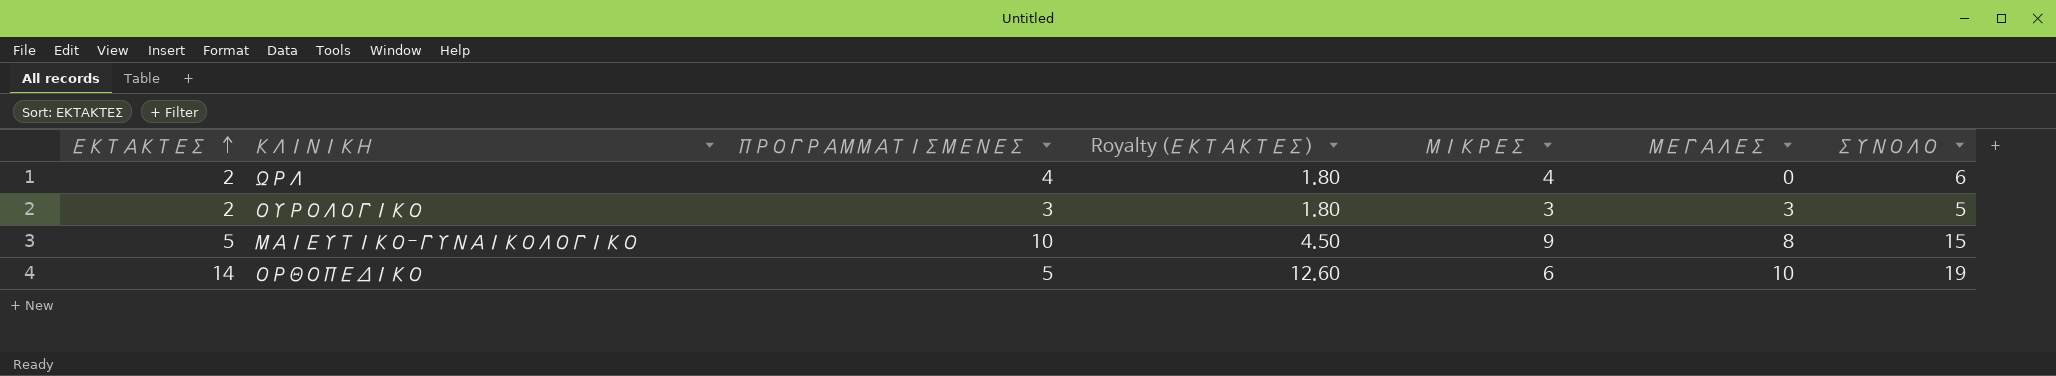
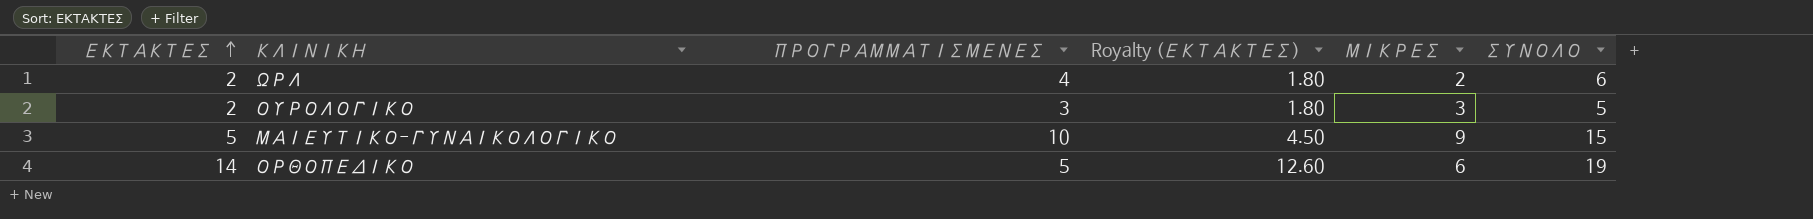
column ΜΕΓΑΛΕΣ | position: 6 -> none
ΩΡΛ | ΜΙΚΡΕΣ: 4 -> 2

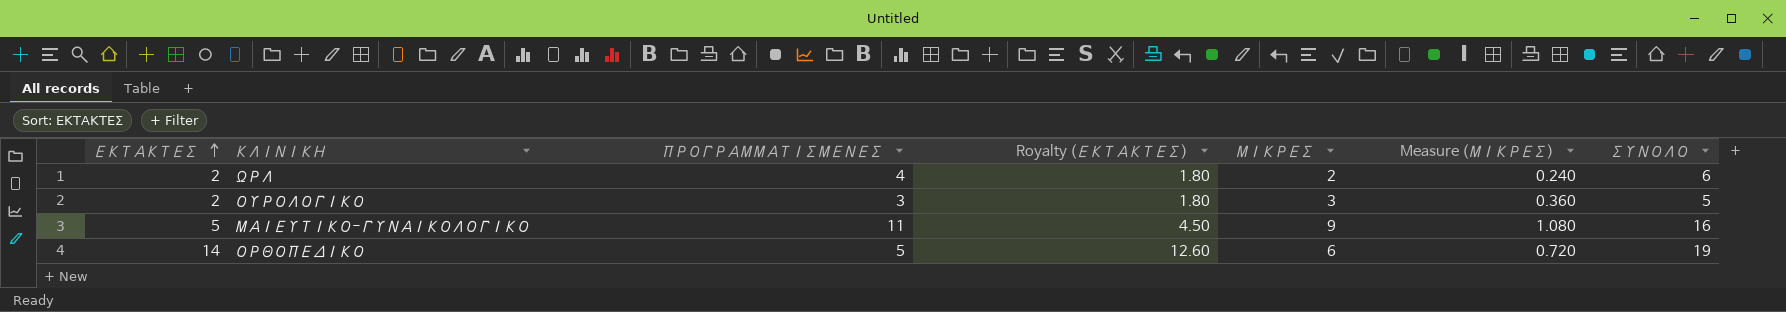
column Measure (ΜΙΚΡΕΣ) | formula: none -> [ΜΙΚΡΕΣ] * 0.12
ΜΑΙΕΥΤΙΚΟ-ΓΥΝΑΙΚΟΛΟΓΙΚΟ | ΠΡΟΓΡΑΜΜΑΤΙΣΜΕΝΕΣ: 10 -> 11
ΜΑΙΕΥΤΙΚΟ-ΓΥΝΑΙΚΟΛΟΓΙΚΟ | ΣΥΝΟΛΟ: 15 -> 16

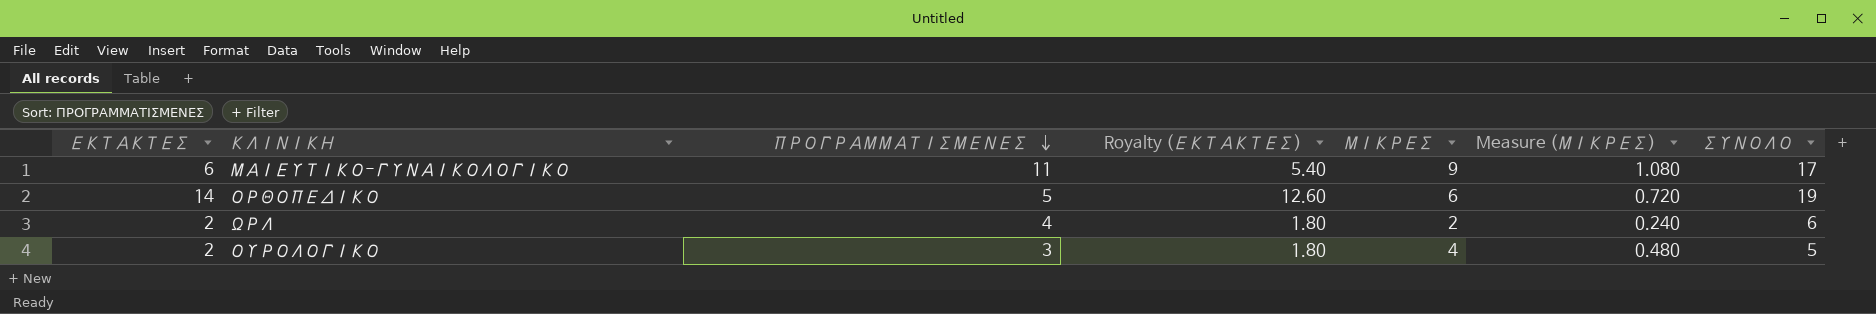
row order: ΕΚΤΑΚΤΕΣ ascending -> ΠΡΟΓΡΑΜΜΑΤΙΣΜΕΝΕΣ descending
ΜΑΙΕΥΤΙΚΟ-ΓΥΝΑΙΚΟΛΟΓΙΚΟ | ΕΚΤΑΚΤΕΣ: 5 -> 6
ΜΑΙΕΥΤΙΚΟ-ΓΥΝΑΙΚΟΛΟΓΙΚΟ | Royalty (ΕΚΤΑΚΤΕΣ): 4.50 -> 5.40
ΜΑΙΕΥΤΙΚΟ-ΓΥΝΑΙΚΟΛΟΓΙΚΟ | ΣΥΝΟΛΟ: 16 -> 17
ΟΥΡΟΛΟΓΙΚΟ | ΜΙΚΡΕΣ: 3 -> 4
ΟΥΡΟΛΟΓΙΚΟ | Measure (ΜΙΚΡΕΣ): 0.360 -> 0.480

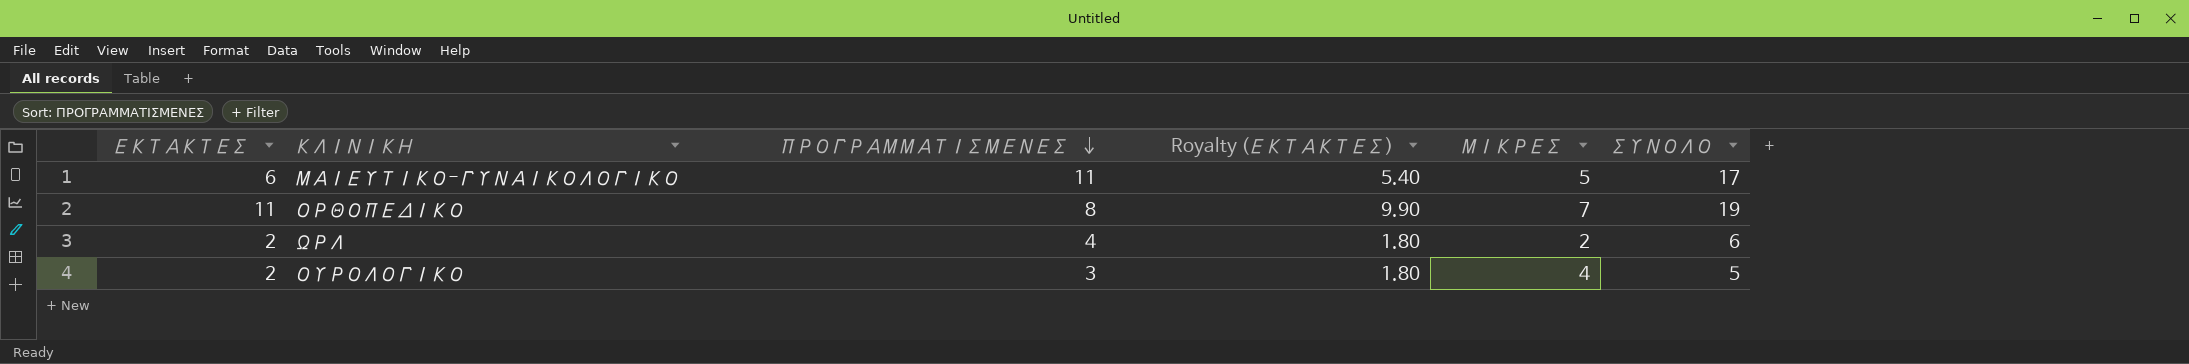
column Measure (ΜΙΚΡΕΣ) | formula: [ΜΙΚΡΕΣ] * 0.12 -> none
ΜΑΙΕΥΤΙΚΟ-ΓΥΝΑΙΚΟΛΟΓΙΚΟ | ΜΙΚΡΕΣ: 9 -> 5
ΟΡΘΟΠΕΔΙΚΟ | ΕΚΤΑΚΤΕΣ: 14 -> 11
ΟΡΘΟΠΕΔΙΚΟ | ΠΡΟΓΡΑΜΜΑΤΙΣΜΕΝΕΣ: 5 -> 8
ΟΡΘΟΠΕΔΙΚΟ | Royalty (ΕΚΤΑΚΤΕΣ): 12.60 -> 9.90
ΟΡΘΟΠΕΔΙΚΟ | ΜΙΚΡΕΣ: 6 -> 7

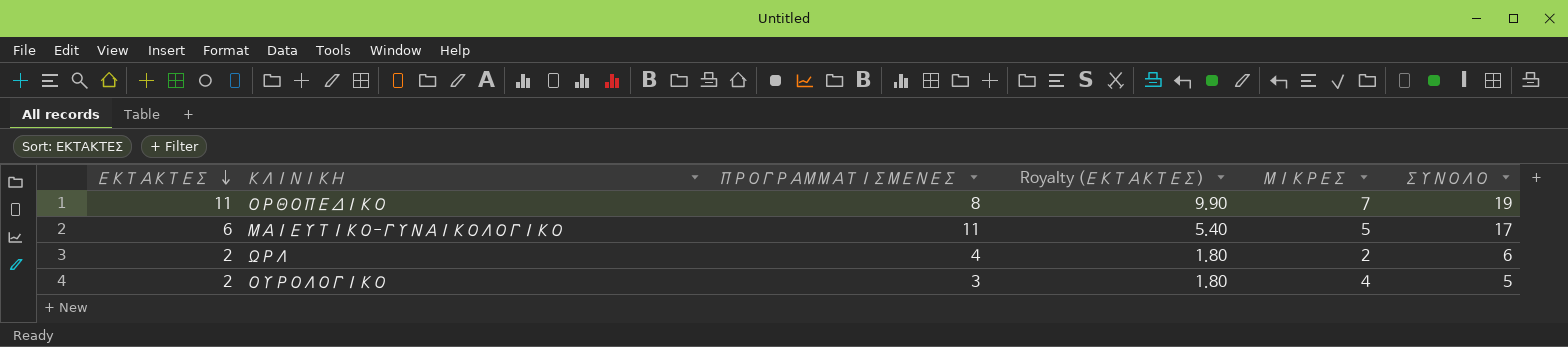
row order: ΠΡΟΓΡΑΜΜΑΤΙΣΜΕΝΕΣ descending -> ΕΚΤΑΚΤΕΣ descending

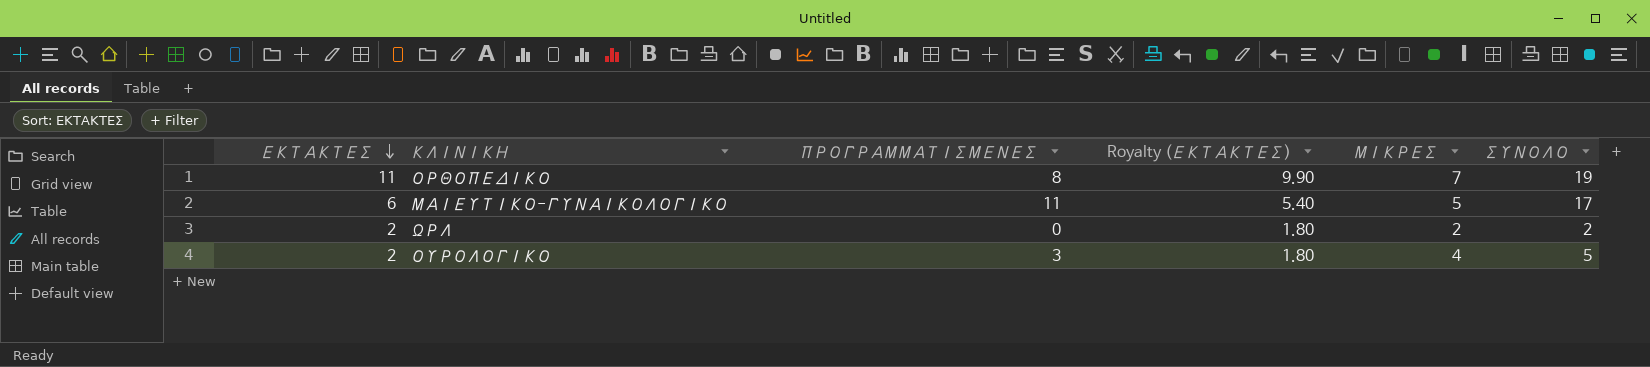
ΩΡΛ | ΠΡΟΓΡΑΜΜΑΤΙΣΜΕΝΕΣ: 4 -> 0
ΩΡΛ | ΣΥΝΟΛΟ: 6 -> 2

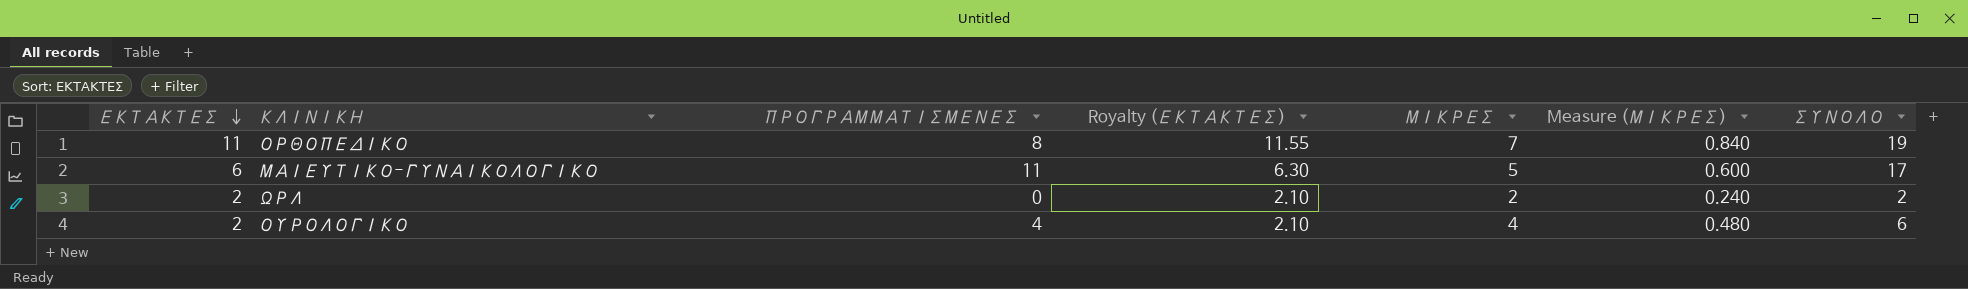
column Royalty (ΕΚΤΑΚΤΕΣ) | formula: [ΕΚΤΑΚΤΕΣ] * 0.9 -> [ΕΚΤΑΚΤΕΣ] * 1.05
column Measure (ΜΙΚΡΕΣ) | formula: none -> [ΜΙΚΡΕΣ] * 0.12
ΟΥΡΟΛΟΓΙΚΟ | ΠΡΟΓΡΑΜΜΑΤΙΣΜΕΝΕΣ: 3 -> 4
ΟΥΡΟΛΟΓΙΚΟ | ΣΥΝΟΛΟ: 5 -> 6

